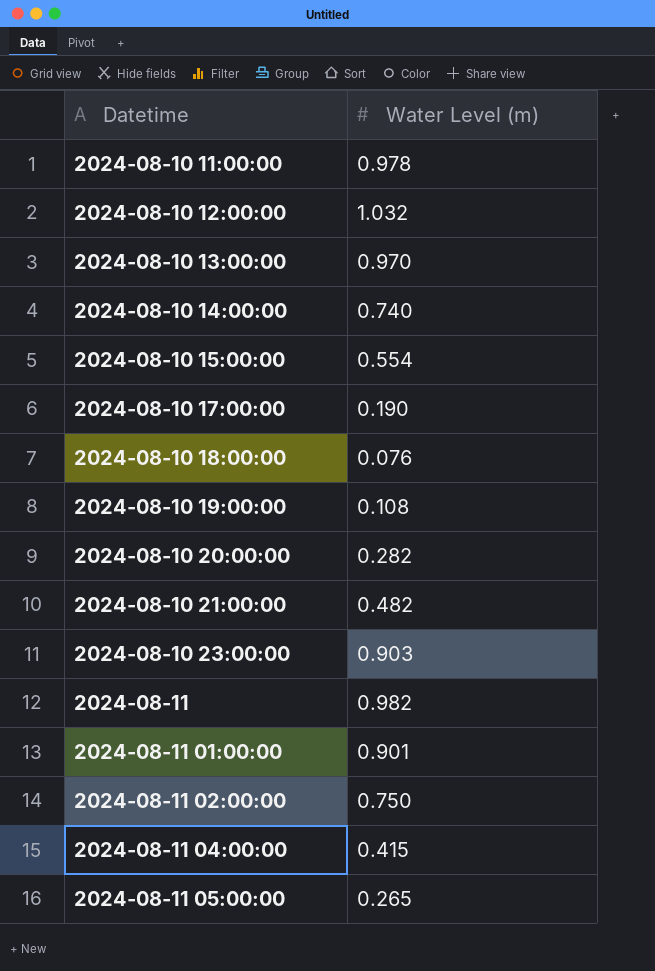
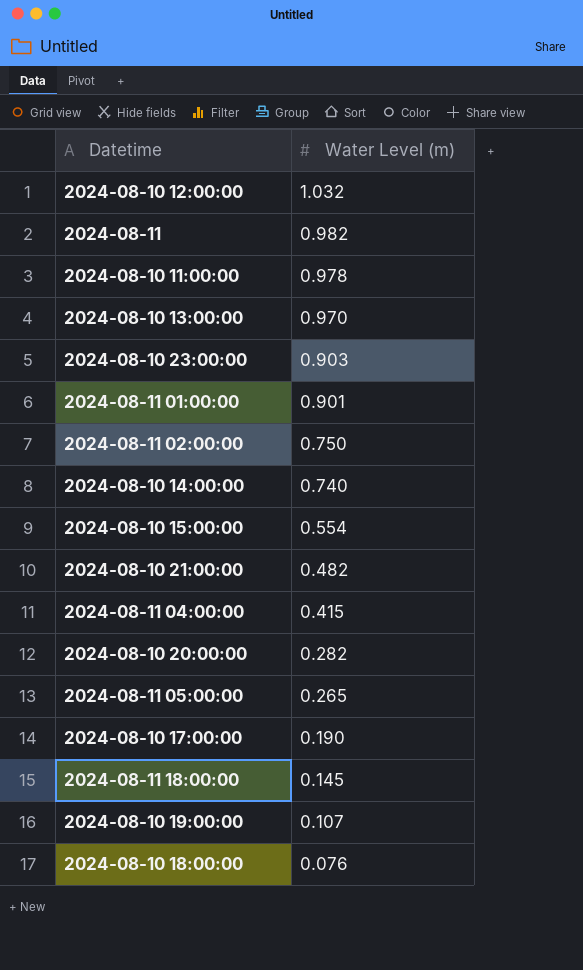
row order: Datetime ascending -> Water Level (m) descending
row 2024-08-11 18:00:00: none -> 0.145
2024-08-10 19:00:00 | Water Level (m): 0.108 -> 0.107

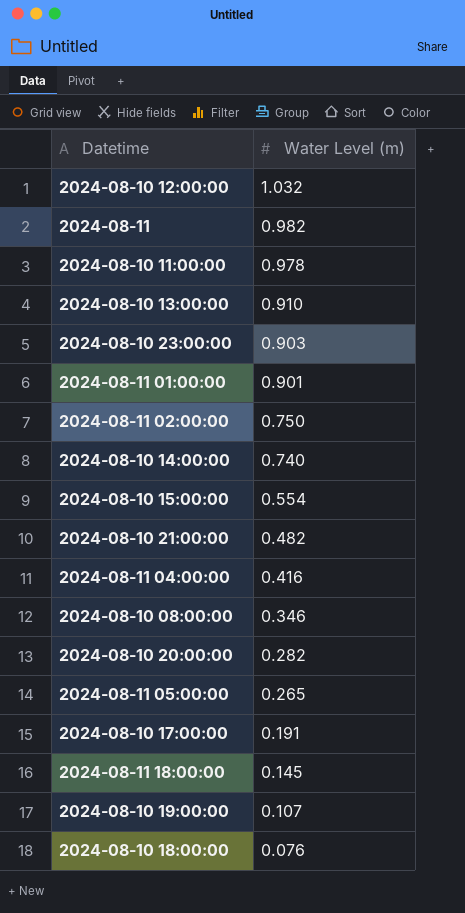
2024-08-10 13:00:00 | Water Level (m): 0.970 -> 0.910
2024-08-11 04:00:00 | Water Level (m): 0.415 -> 0.416
row 2024-08-10 08:00:00: none -> 0.346
2024-08-10 17:00:00 | Water Level (m): 0.190 -> 0.191

